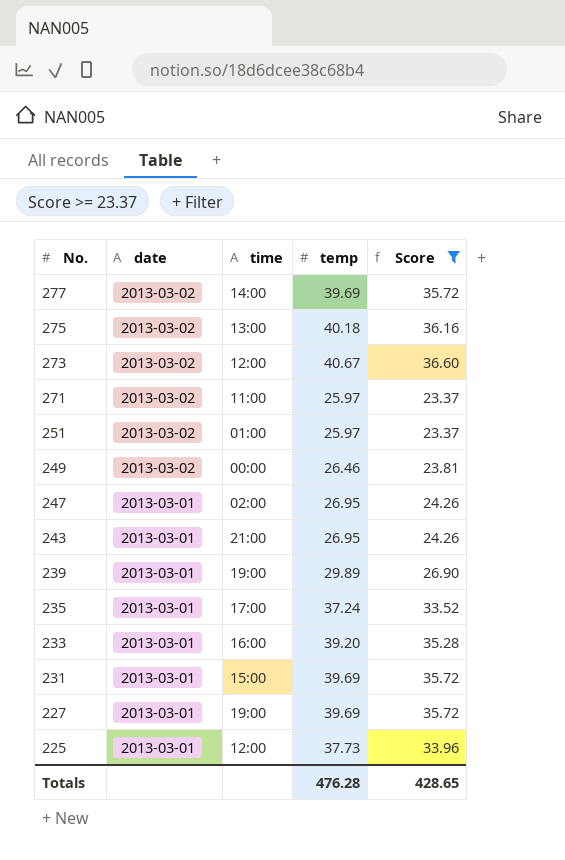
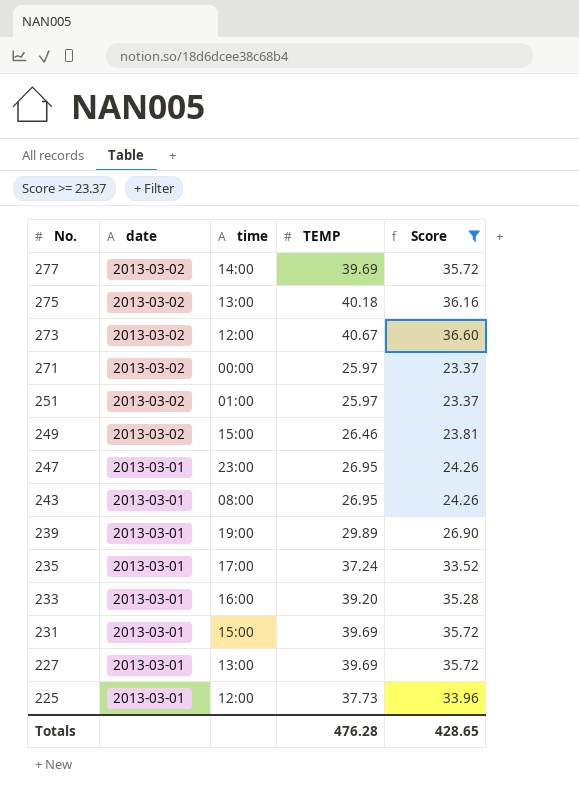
column name: temp -> TEMP
271 | time: 11:00 -> 00:00
249 | time: 00:00 -> 15:00
247 | time: 02:00 -> 23:00
243 | time: 21:00 -> 08:00
227 | time: 19:00 -> 13:00

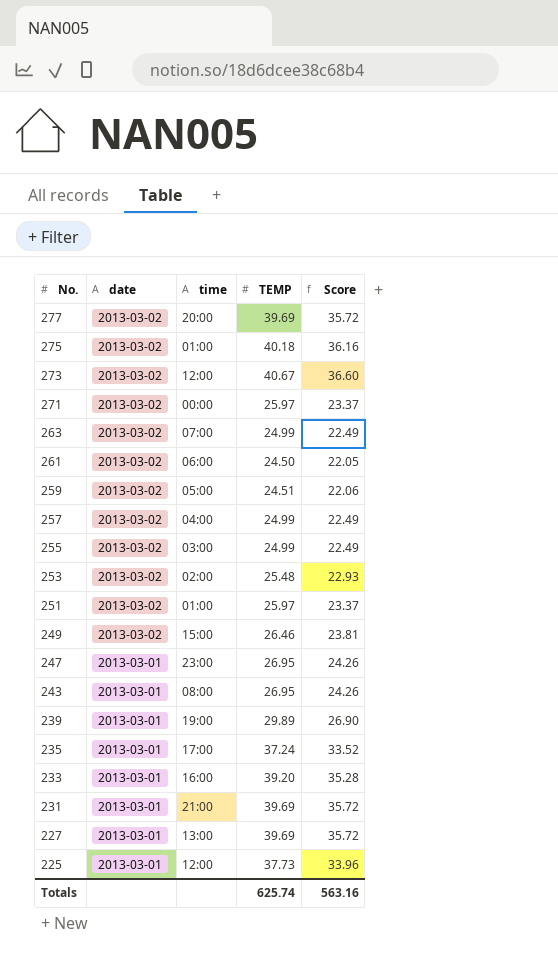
filter: Score >= 23.37 -> none
277 | time: 14:00 -> 20:00
275 | time: 13:00 -> 01:00
231 | time: 15:00 -> 21:00
Totals | TEMP: 476.28 -> 625.74
Totals | Score: 428.65 -> 563.16

